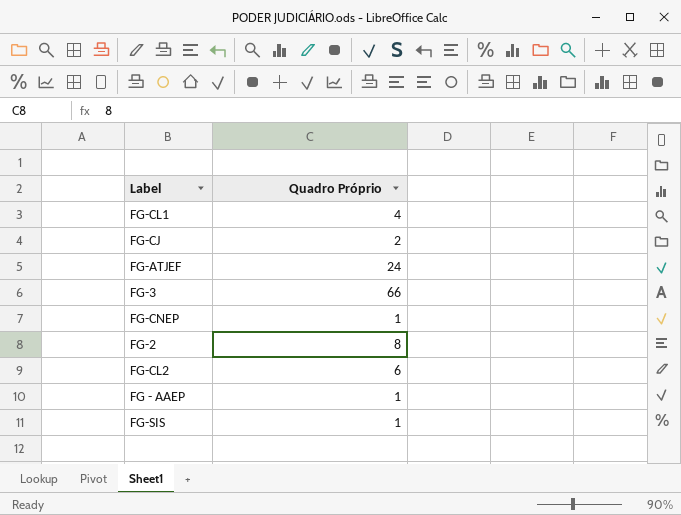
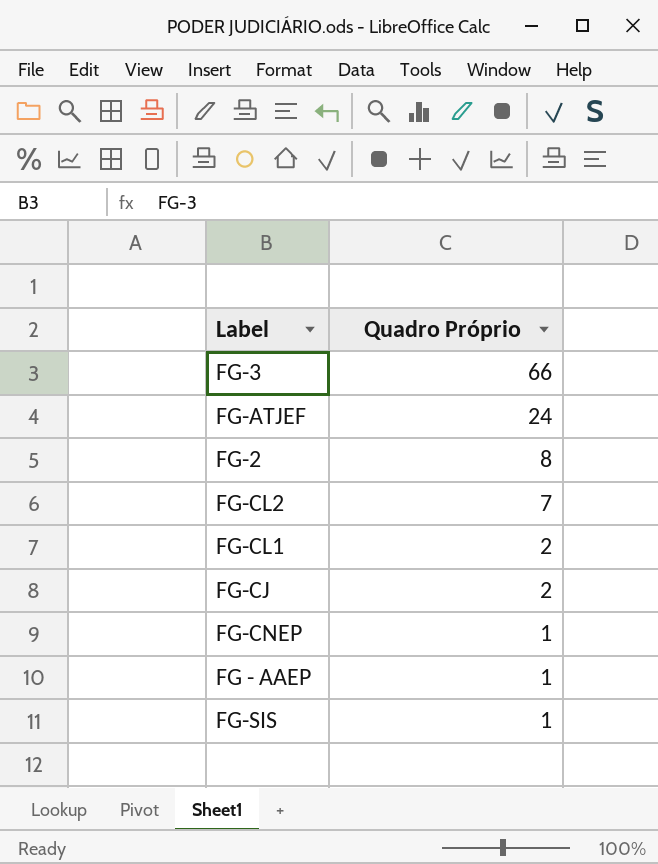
row order: none -> Quadro Próprio descending
FG-CL2 | Quadro Próprio: 6 -> 7
FG-CL1 | Quadro Próprio: 4 -> 2

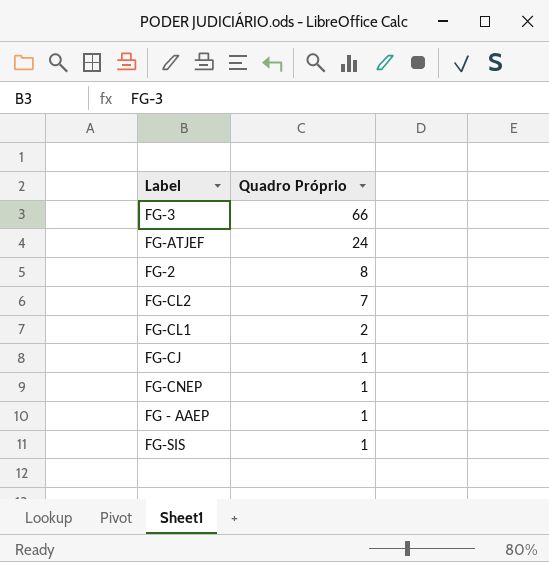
FG-CJ | Quadro Próprio: 2 -> 1

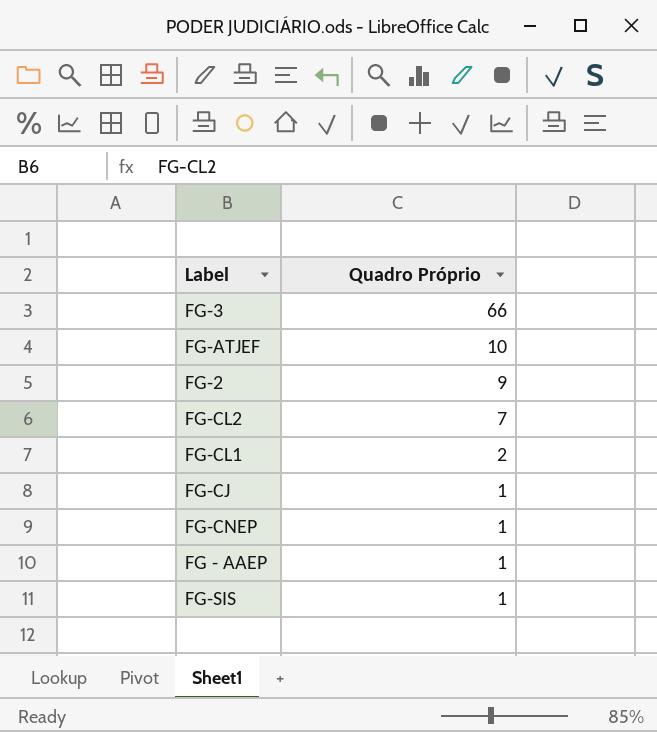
FG-ATJEF | Quadro Próprio: 24 -> 10
FG-2 | Quadro Próprio: 8 -> 9

